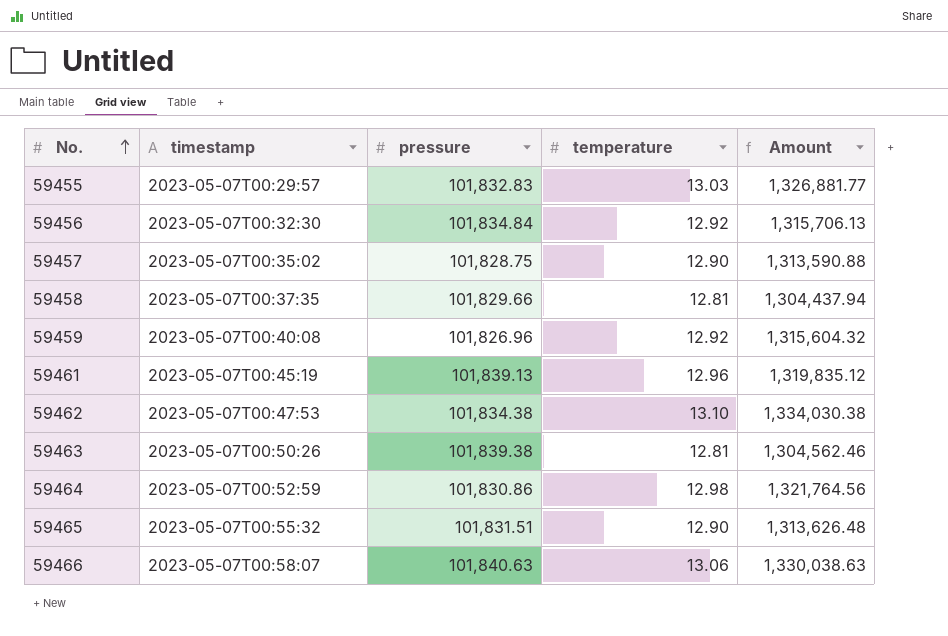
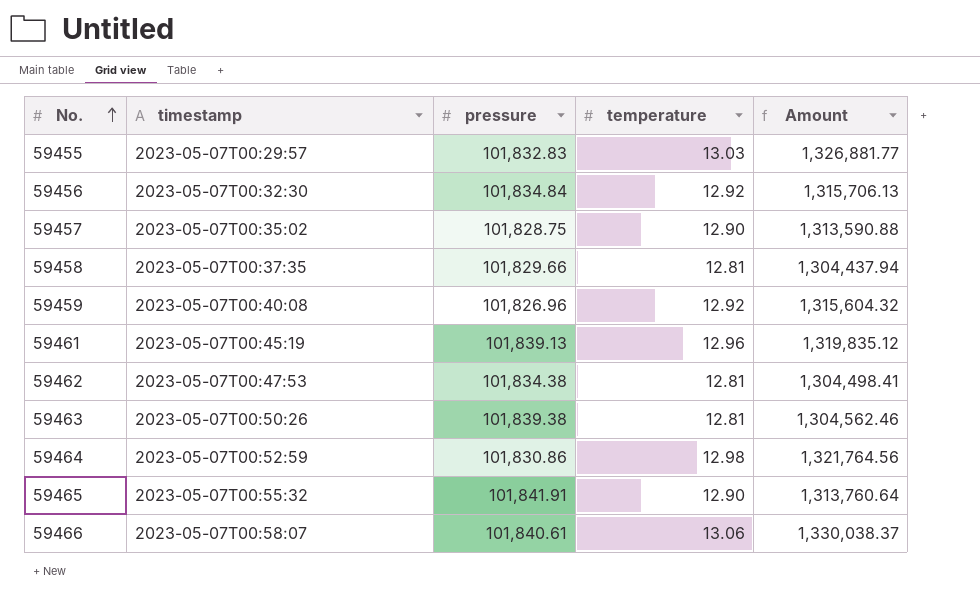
59462 | temperature: 13.10 -> 12.81
59462 | Amount: 1,334,030.38 -> 1,304,498.41
59465 | pressure: 101,831.51 -> 101,841.91
59465 | Amount: 1,313,626.48 -> 1,313,760.64
59466 | pressure: 101,840.63 -> 101,840.61
59466 | Amount: 1,330,038.63 -> 1,330,038.37

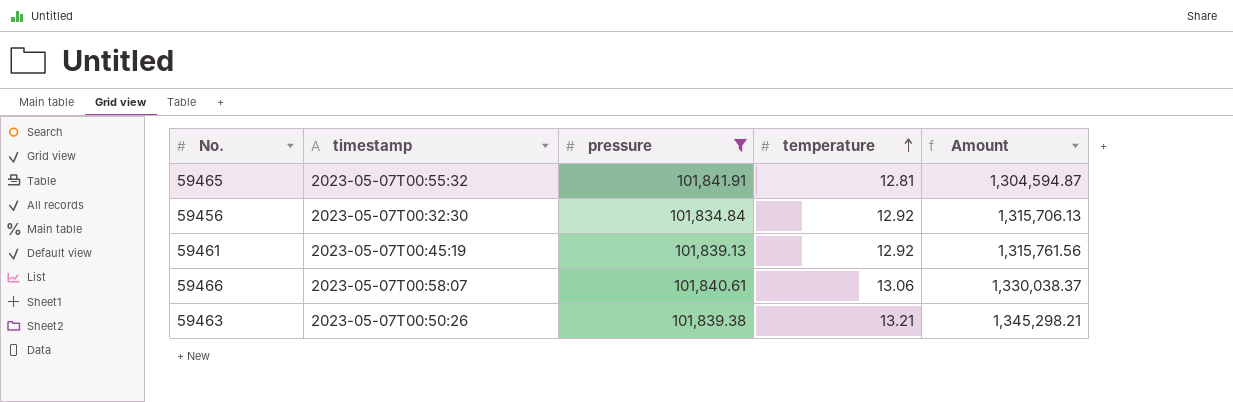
filter: none -> pressure >= 101,834.84
row order: No. ascending -> temperature ascending
59465 | temperature: 12.90 -> 12.81
59465 | Amount: 1,313,760.64 -> 1,304,594.87
59461 | temperature: 12.96 -> 12.92
59461 | Amount: 1,319,835.12 -> 1,315,761.56
59463 | temperature: 12.81 -> 13.21
59463 | Amount: 1,304,562.46 -> 1,345,298.21

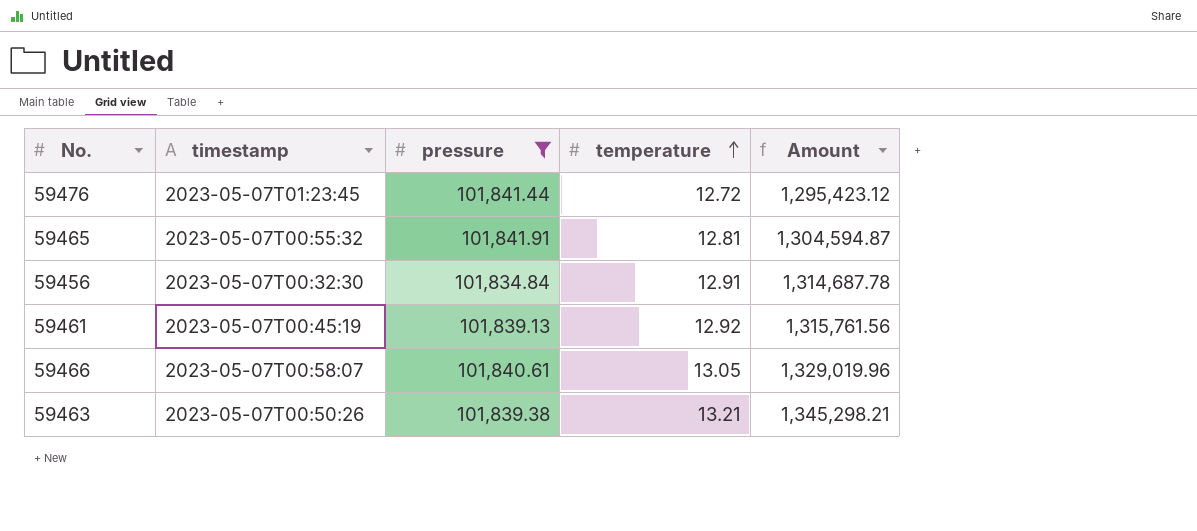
row 59476: none -> 2023-05-07T01:23:45 | 101,841.44 | 12.72 | 1,295,423.12
59456 | temperature: 12.92 -> 12.91
59456 | Amount: 1,315,706.13 -> 1,314,687.78
59466 | temperature: 13.06 -> 13.05
59466 | Amount: 1,330,038.37 -> 1,329,019.96

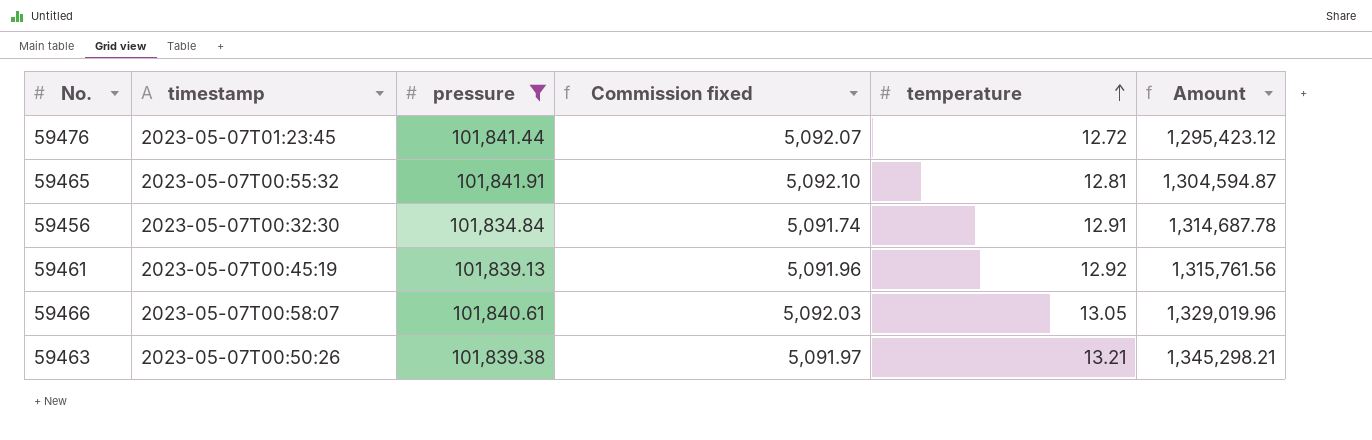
column Commission fixed | formula: none -> [pressure] * 0.05

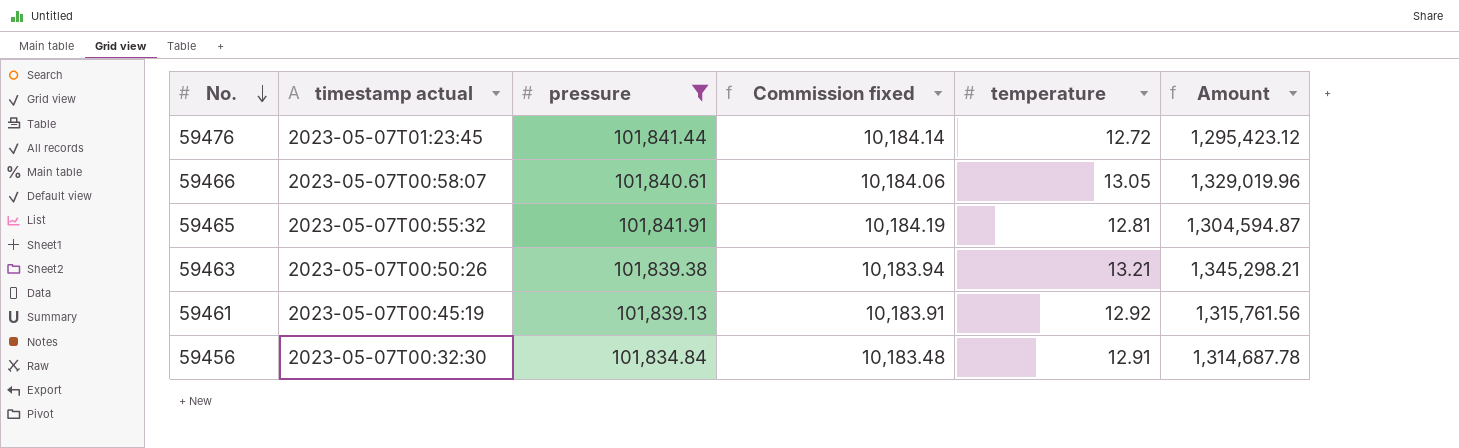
row order: temperature ascending -> No. descending
column name: timestamp -> timestamp actual
column Commission fixed | formula: [pressure] * 0.05 -> [pressure] * 0.1

